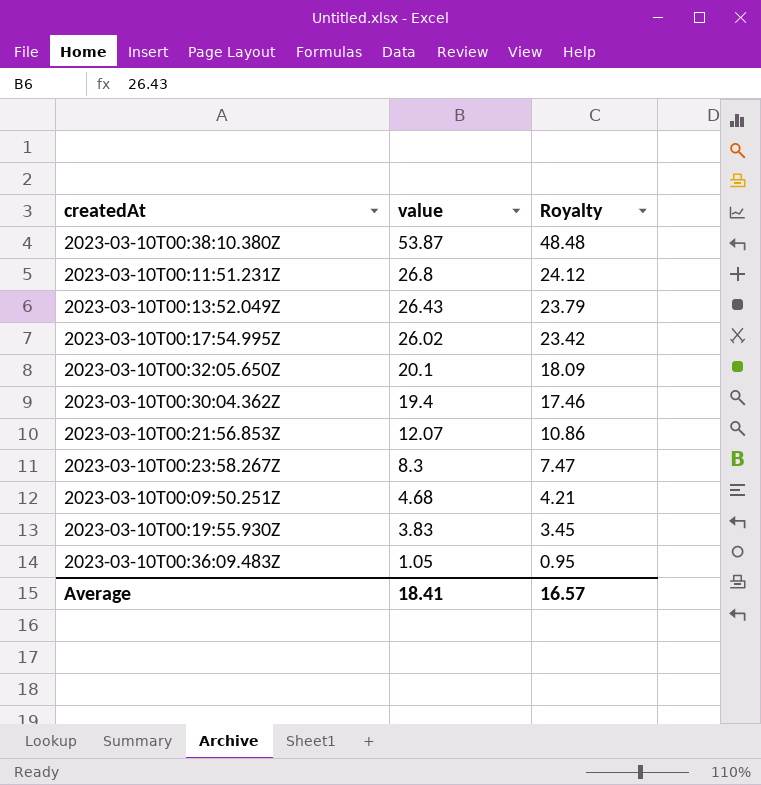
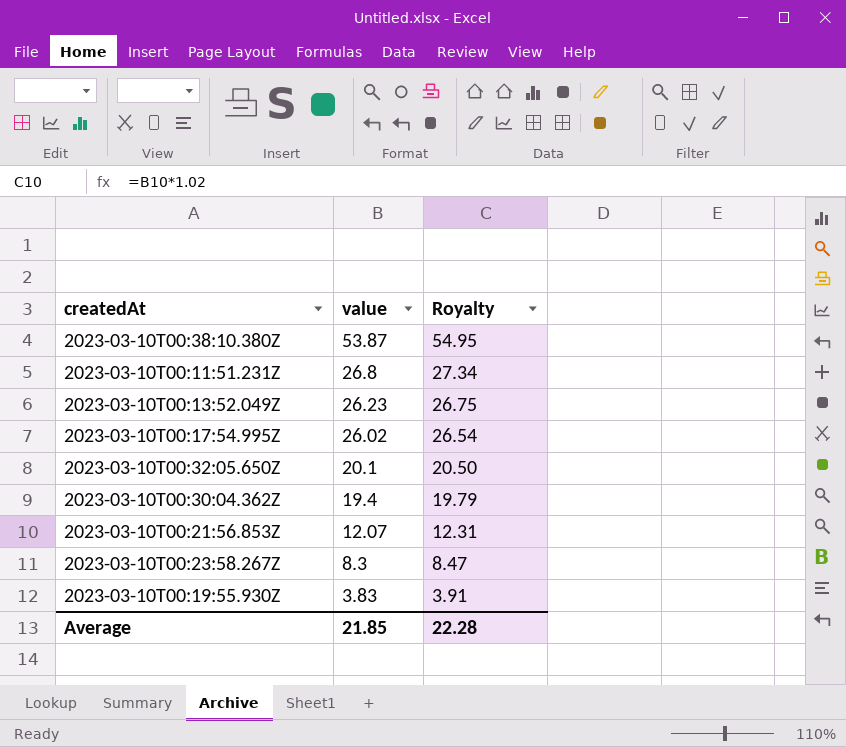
column Royalty | formula: [value] * 0.9 -> [value] * 1.02
row 2023-03-10T00:09:50.251Z: 4.68 | 4.21 -> none
row 2023-03-10T00:36:09.483Z: 1.05 | 0.95 -> none
2023-03-10T00:13:52.049Z | value: 26.43 -> 26.23
Average | value: 18.41 -> 21.85
Average | Royalty: 16.57 -> 22.28

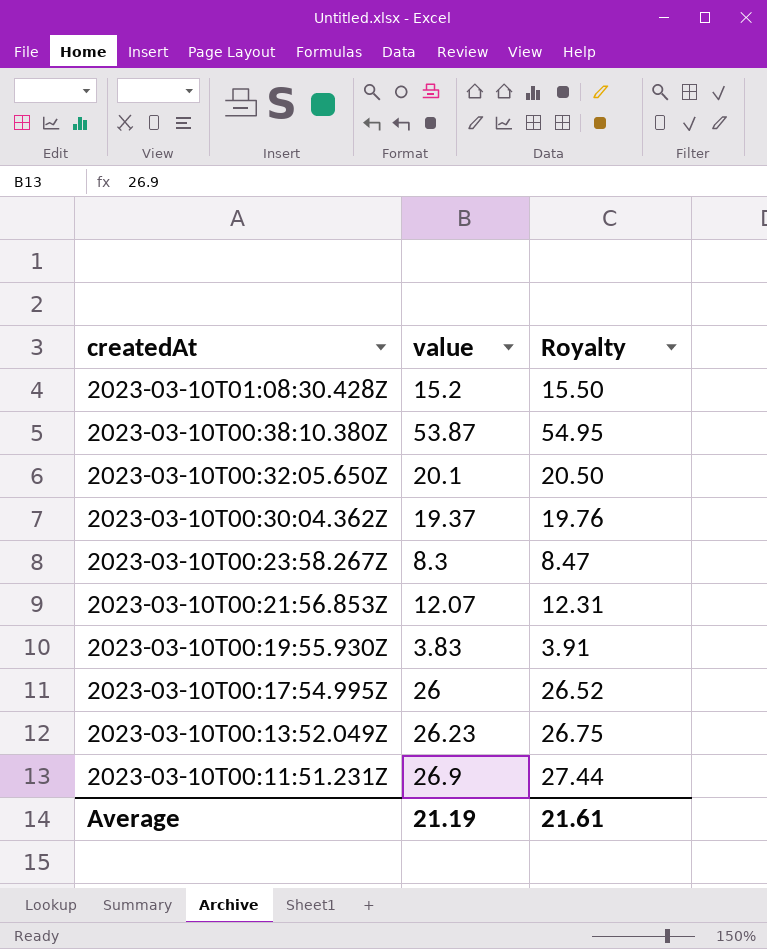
row order: value descending -> createdAt descending
row 2023-03-10T01:08:30.428Z: none -> 15.2 | 15.50
2023-03-10T00:30:04.362Z | value: 19.4 -> 19.37
2023-03-10T00:30:04.362Z | Royalty: 19.79 -> 19.76
2023-03-10T00:17:54.995Z | value: 26.02 -> 26
2023-03-10T00:17:54.995Z | Royalty: 26.54 -> 26.52
2023-03-10T00:11:51.231Z | value: 26.8 -> 26.9
2023-03-10T00:11:51.231Z | Royalty: 27.34 -> 27.44
Average | value: 21.85 -> 21.19
Average | Royalty: 22.28 -> 21.61

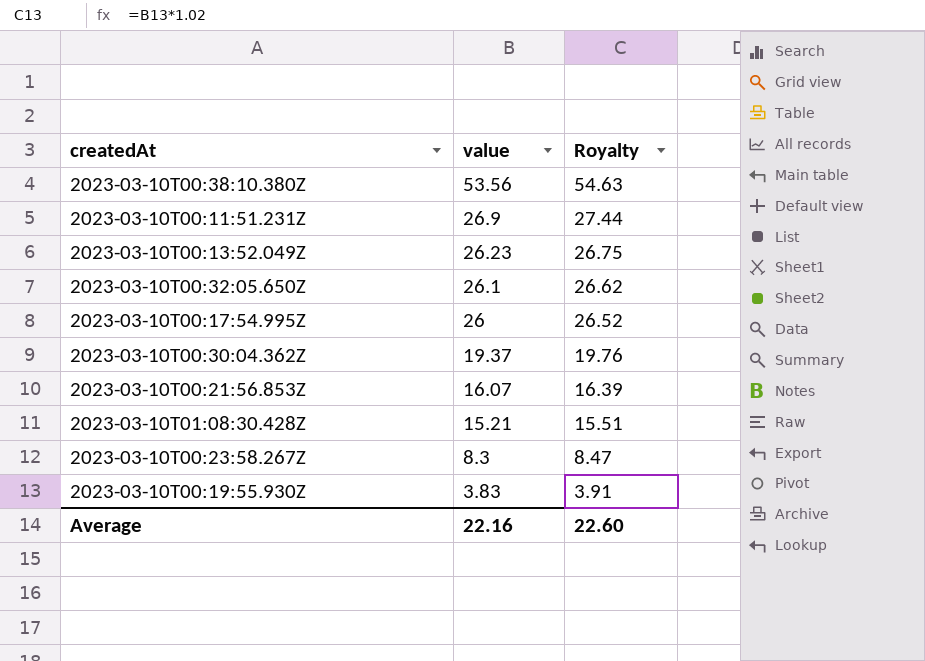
row order: createdAt descending -> value descending
2023-03-10T00:38:10.380Z | value: 53.87 -> 53.56
2023-03-10T00:38:10.380Z | Royalty: 54.95 -> 54.63
2023-03-10T00:32:05.650Z | value: 20.1 -> 26.1
2023-03-10T00:32:05.650Z | Royalty: 20.50 -> 26.62
2023-03-10T00:21:56.853Z | value: 12.07 -> 16.07
2023-03-10T00:21:56.853Z | Royalty: 12.31 -> 16.39
2023-03-10T01:08:30.428Z | value: 15.2 -> 15.21
2023-03-10T01:08:30.428Z | Royalty: 15.50 -> 15.51
Average | value: 21.19 -> 22.16
Average | Royalty: 21.61 -> 22.60

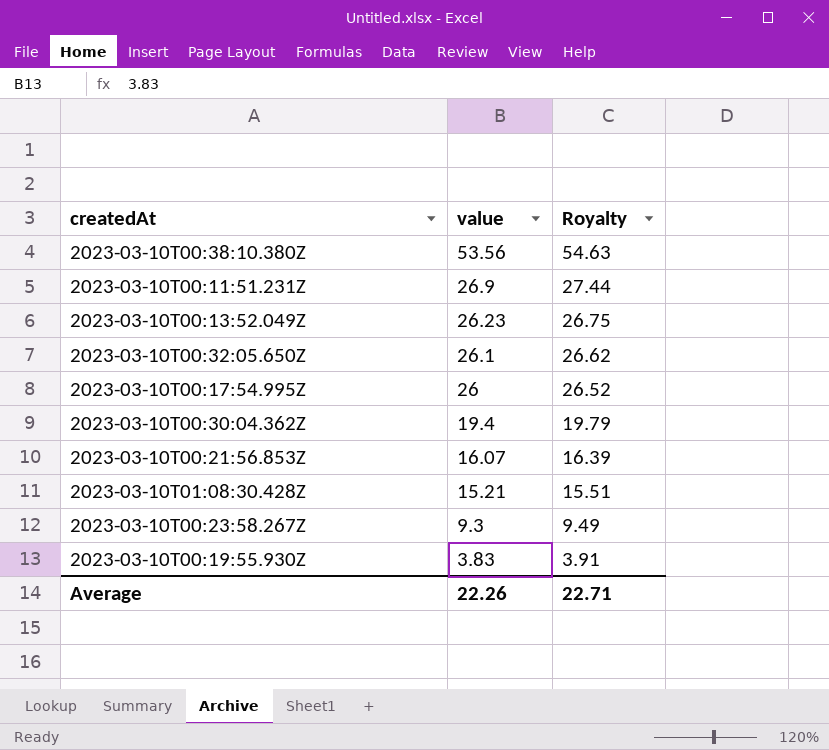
2023-03-10T00:30:04.362Z | value: 19.37 -> 19.4
2023-03-10T00:30:04.362Z | Royalty: 19.76 -> 19.79
2023-03-10T00:23:58.267Z | value: 8.3 -> 9.3
2023-03-10T00:23:58.267Z | Royalty: 8.47 -> 9.49
Average | value: 22.16 -> 22.26
Average | Royalty: 22.60 -> 22.71

